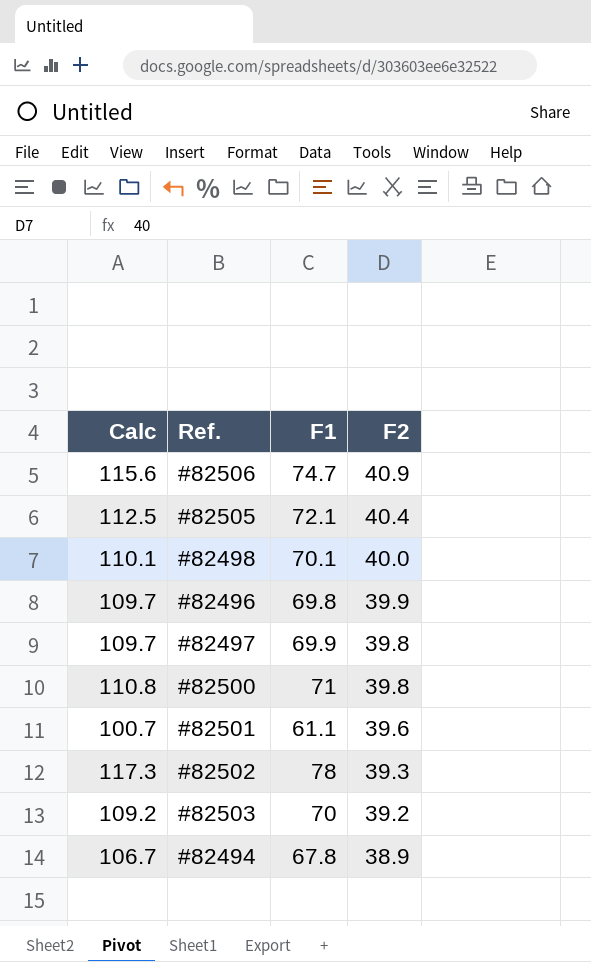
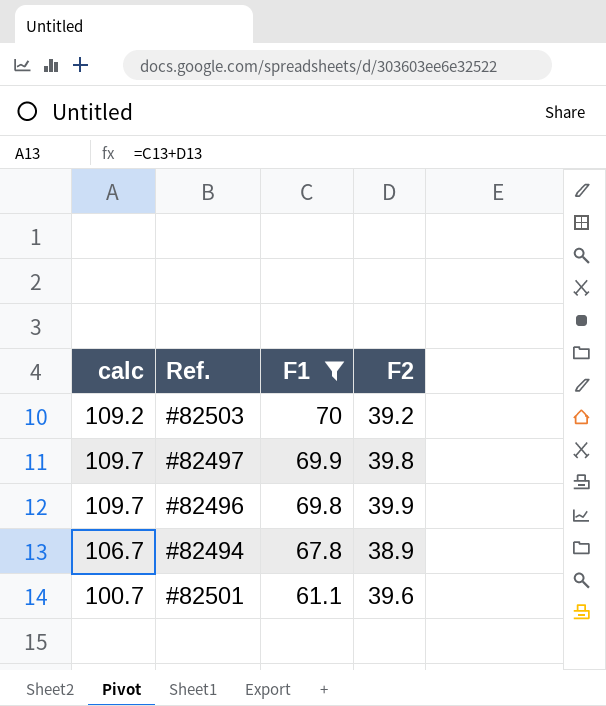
filter: none -> F1 <= 70
row order: F2 descending -> F1 descending
column name: Calc -> calc

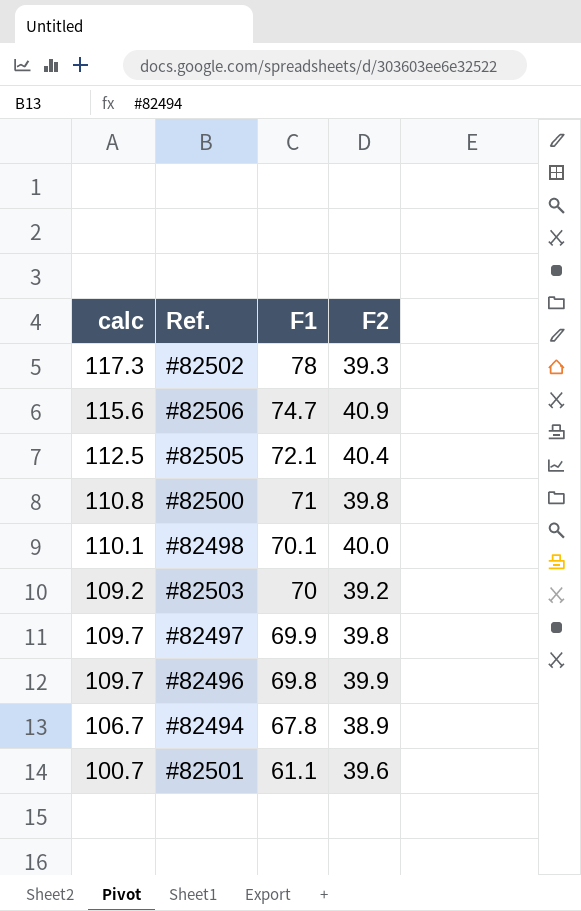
filter: F1 <= 70 -> none

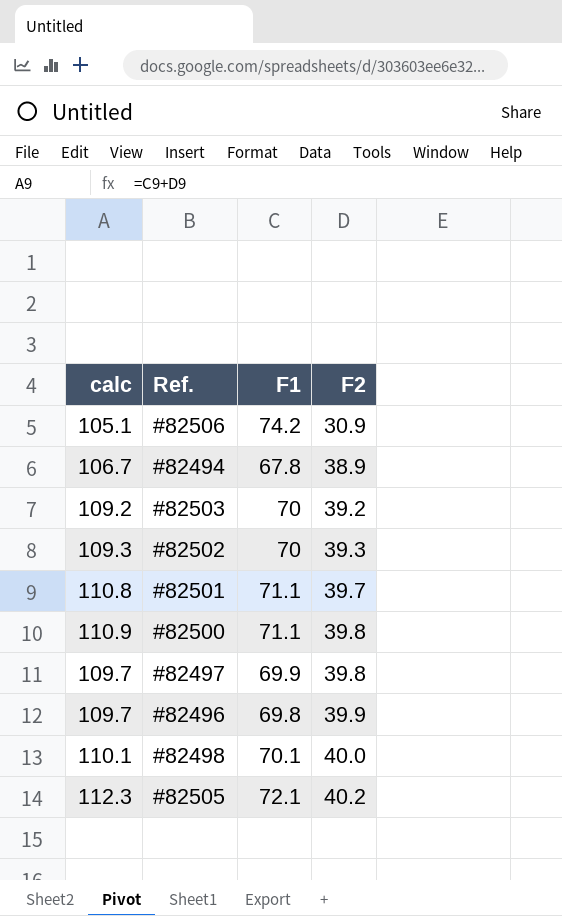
row order: F1 descending -> F2 ascending
#82506 | calc: 115.6 -> 105.1
#82506 | F1: 74.7 -> 74.2
#82506 | F2: 40.9 -> 30.9
#82502 | calc: 117.3 -> 109.3
#82502 | F1: 78 -> 70
#82501 | calc: 100.7 -> 110.8
#82501 | F1: 61.1 -> 71.1
#82501 | F2: 39.6 -> 39.7
#82500 | calc: 110.8 -> 110.9
#82500 | F1: 71 -> 71.1
#82505 | calc: 112.5 -> 112.3
#82505 | F2: 40.4 -> 40.2

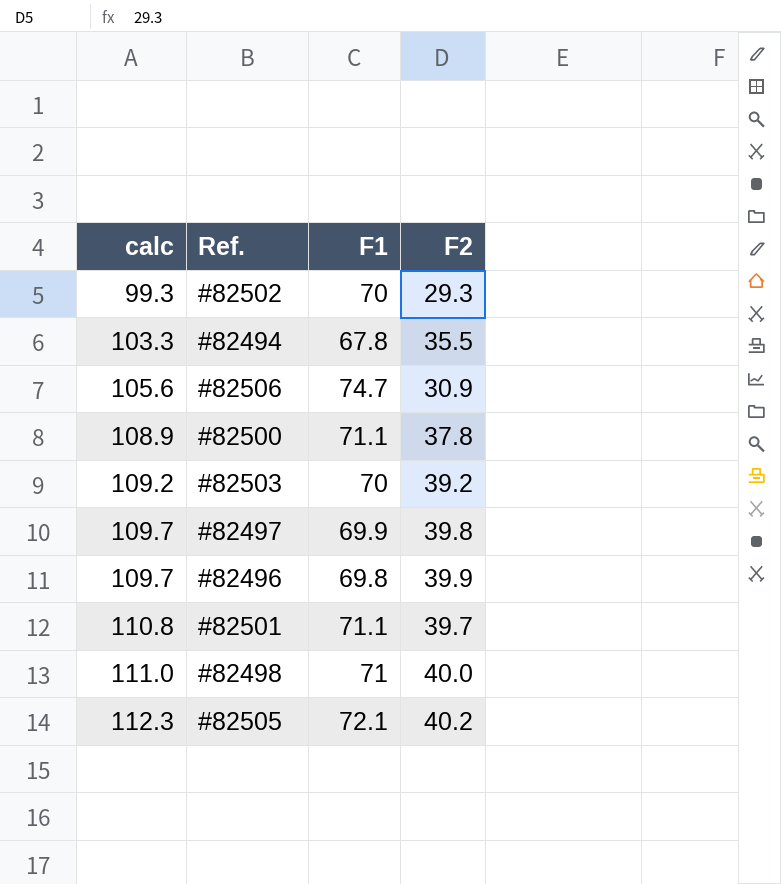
row order: F2 ascending -> calc ascending
#82502 | calc: 109.3 -> 99.3
#82502 | F2: 39.3 -> 29.3
#82494 | calc: 106.7 -> 103.3
#82494 | F2: 38.9 -> 35.5
#82506 | calc: 105.1 -> 105.6
#82506 | F1: 74.2 -> 74.7
#82500 | calc: 110.9 -> 108.9
#82500 | F2: 39.8 -> 37.8
#82498 | calc: 110.1 -> 111.0
#82498 | F1: 70.1 -> 71

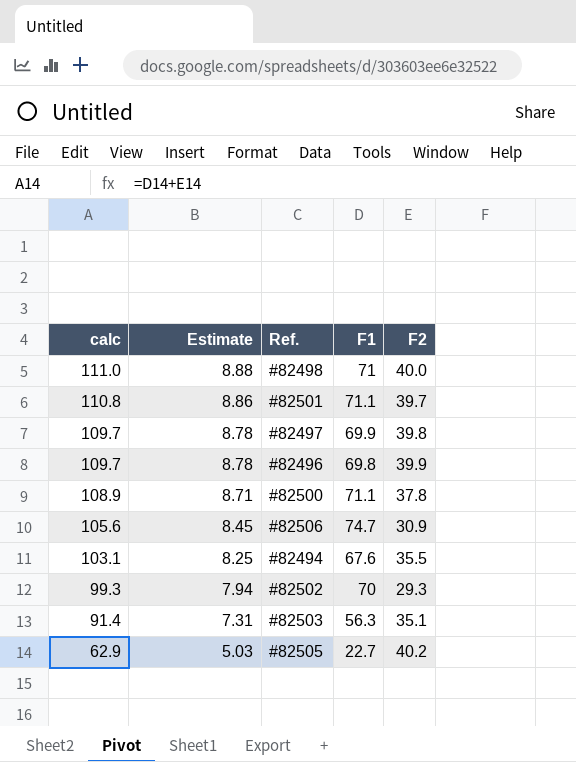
row order: calc ascending -> calc descending
column Estimate | formula: none -> [calc] * 0.08
#82494 | calc: 103.3 -> 103.1
#82494 | F1: 67.8 -> 67.6
#82503 | calc: 109.2 -> 91.4
#82503 | F1: 70 -> 56.3
#82503 | F2: 39.2 -> 35.1
#82505 | calc: 112.3 -> 62.9
#82505 | F1: 72.1 -> 22.7

